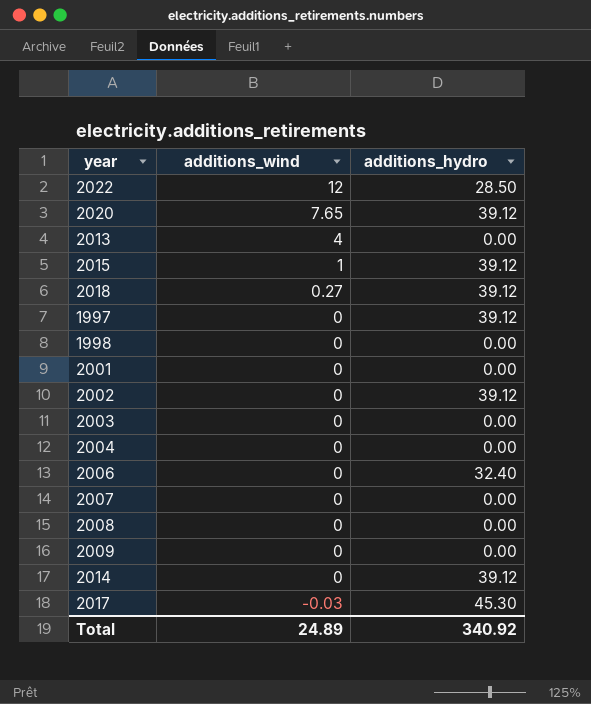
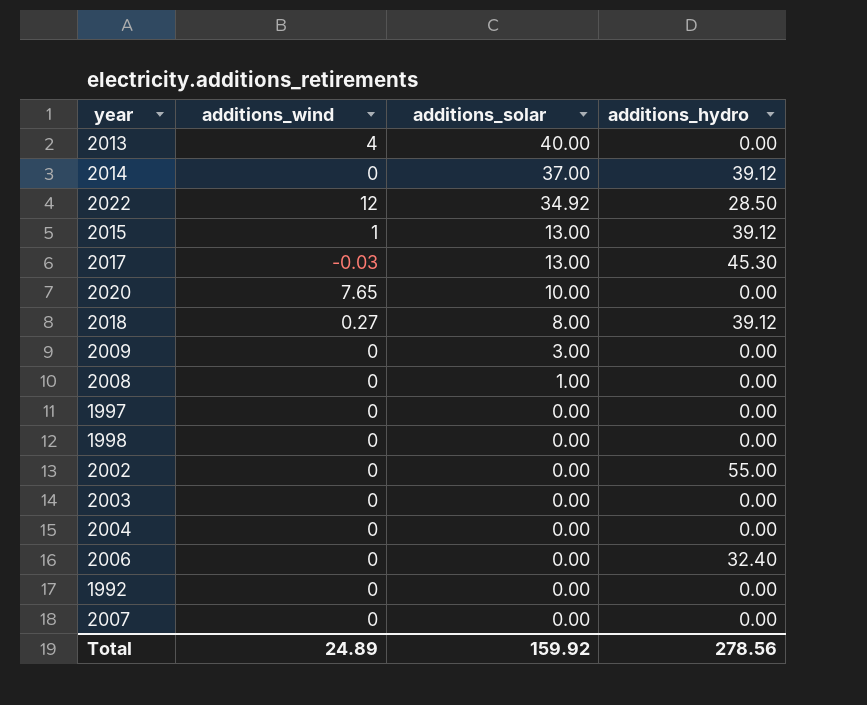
row order: additions_wind descending -> additions_solar descending
column additions_solar | position: none -> 3
row 2001: 0 | 0.00 -> none
2020 | additions_hydro: 39.12 -> 0.00
1997 | additions_hydro: 39.12 -> 0.00
2002 | additions_hydro: 39.12 -> 55.00
row 1992: none -> 0 | 0.00 | 0.00
Total | additions_hydro: 340.92 -> 278.56

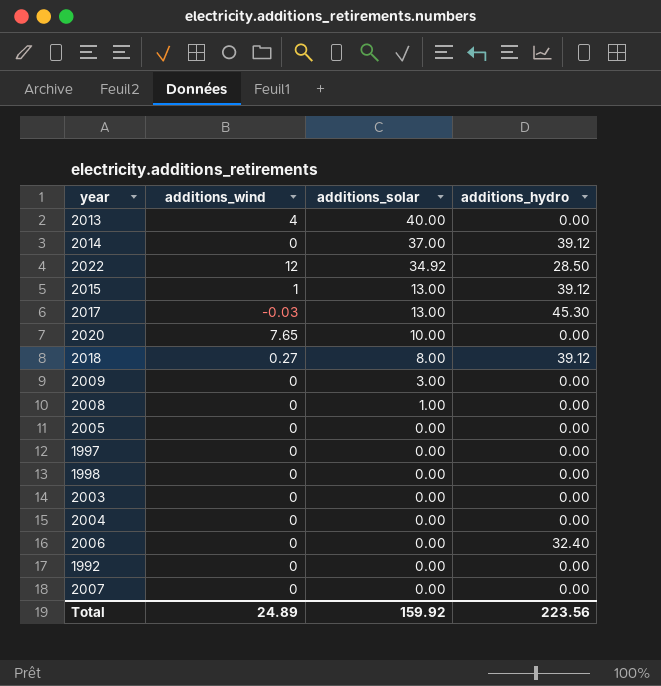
row 2002: 0 | 0.00 | 55.00 -> none
row 2005: none -> 0 | 0.00 | 0.00
Total | additions_hydro: 278.56 -> 223.56

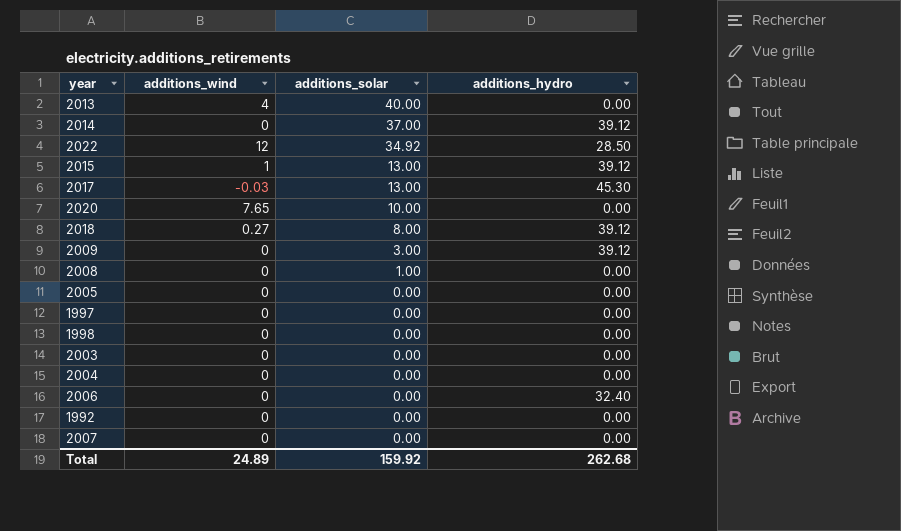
2009 | additions_hydro: 0.00 -> 39.12
Total | additions_hydro: 223.56 -> 262.68

